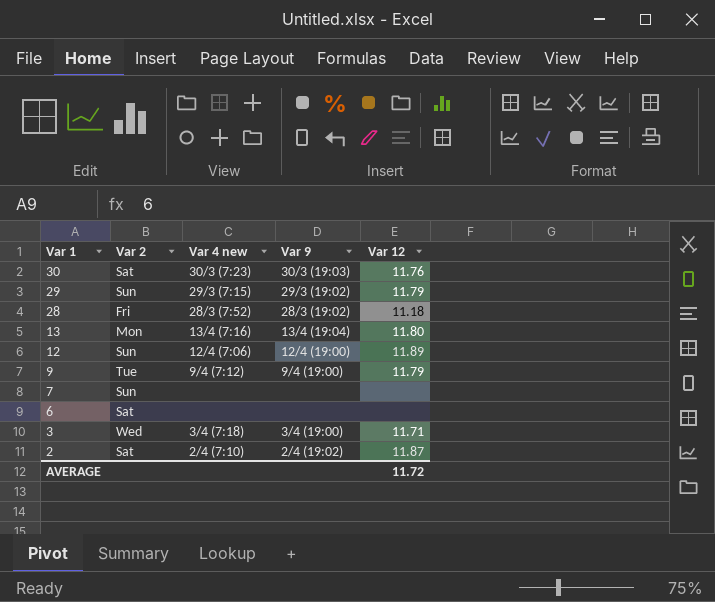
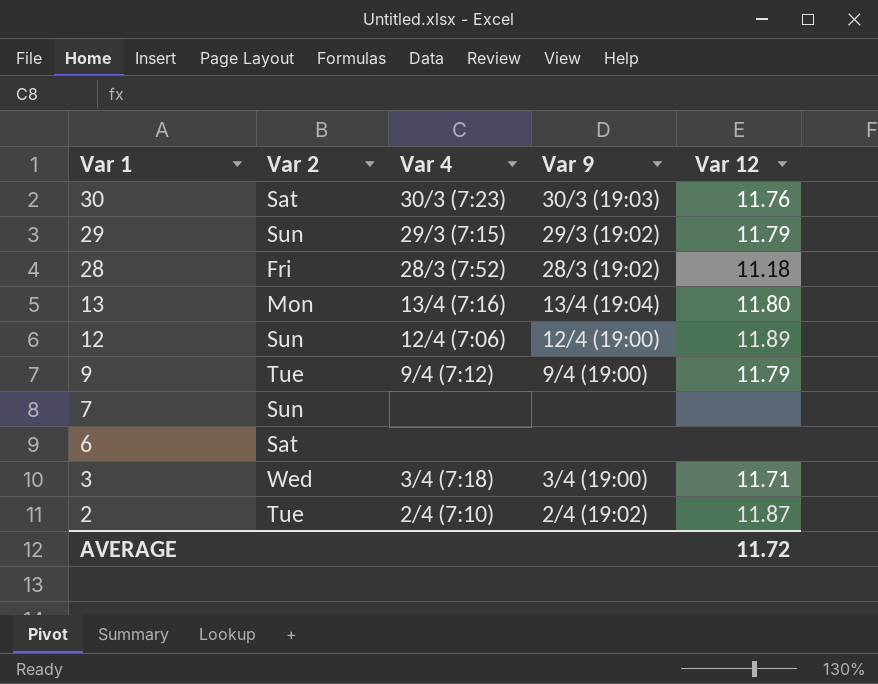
column name: Var 4 new -> Var 4
2 | Var 2: Sat -> Tue

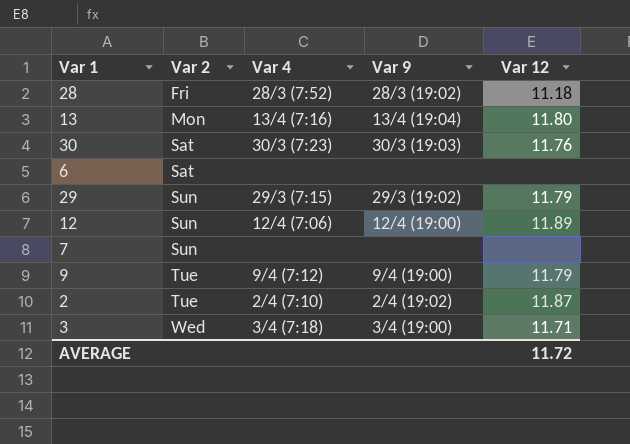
row order: Var 1 descending -> Var 2 ascending

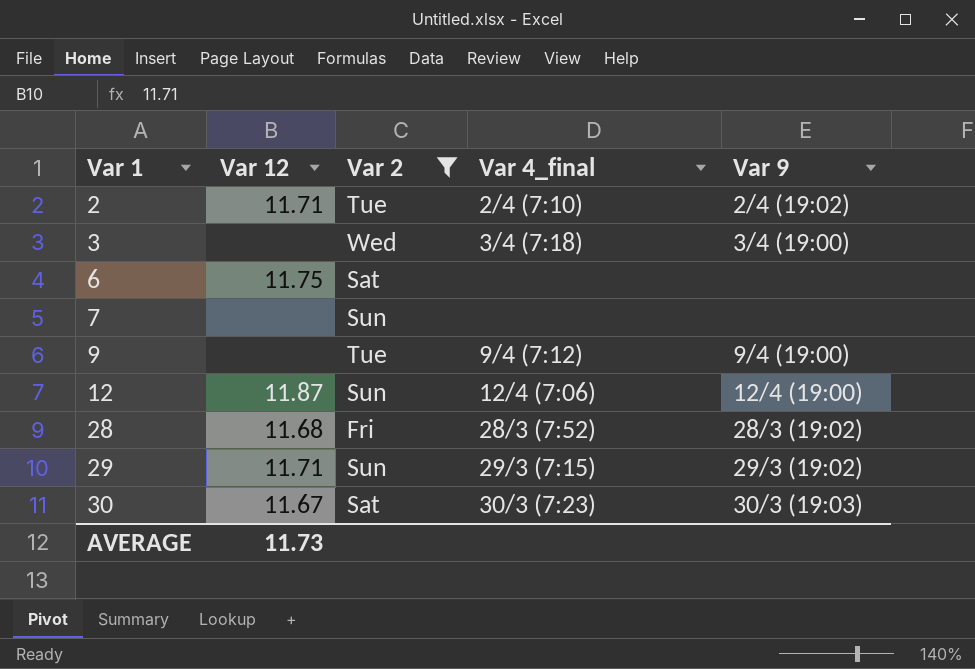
filter: none -> Var 2 != Mon
row order: Var 2 ascending -> Var 1 ascending
column Var 12 | position: 5 -> 2
column name: Var 4 -> Var 4_final
2 | Var 12: 11.87 -> 11.71
3 | Var 12: 11.71 -> none
6 | Var 12: none -> 11.75
9 | Var 12: 11.79 -> none
12 | Var 12: 11.89 -> 11.87
28 | Var 12: 11.18 -> 11.68
29 | Var 12: 11.79 -> 11.71
30 | Var 12: 11.76 -> 11.67
AVERAGE | Var 12: 11.72 -> 11.73

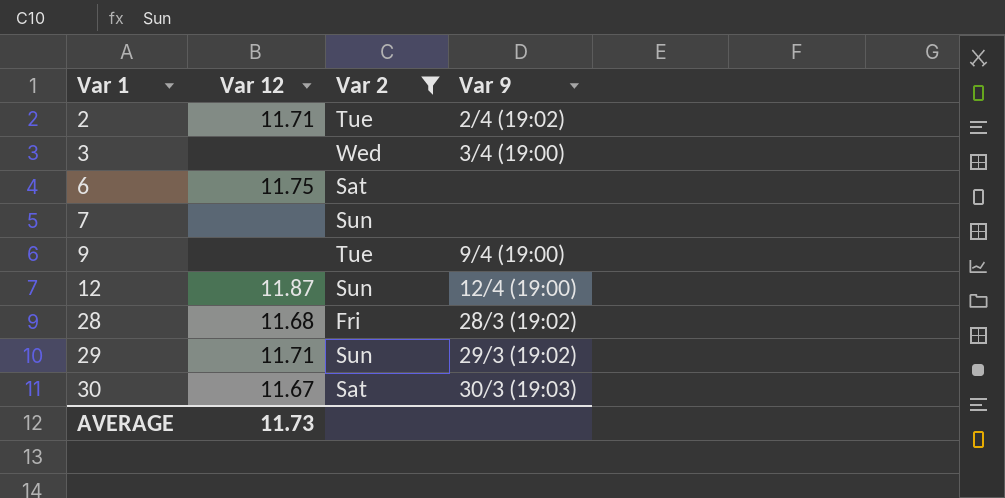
column Var 4_final | position: 4 -> none

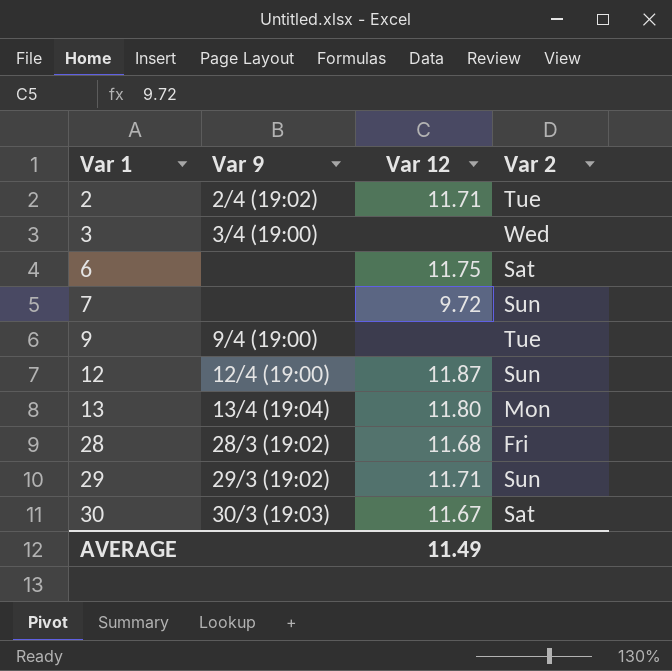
filter: Var 2 != Mon -> none
column Var 9 | position: 4 -> 2
7 | Var 12: none -> 9.72
AVERAGE | Var 12: 11.73 -> 11.49

